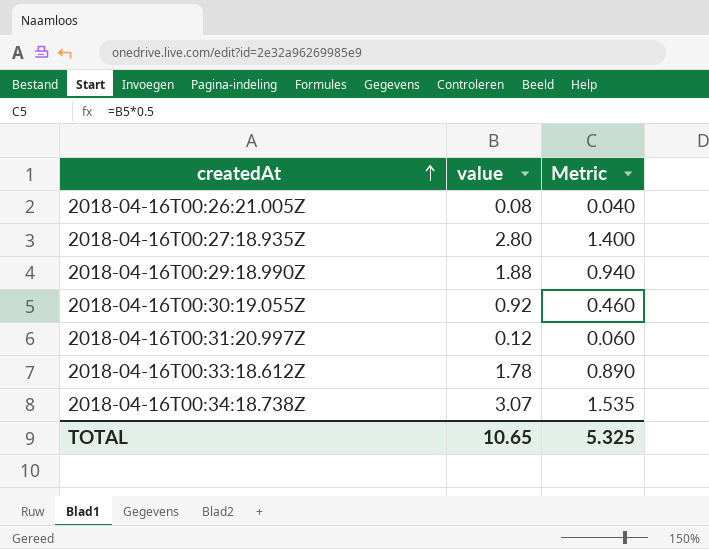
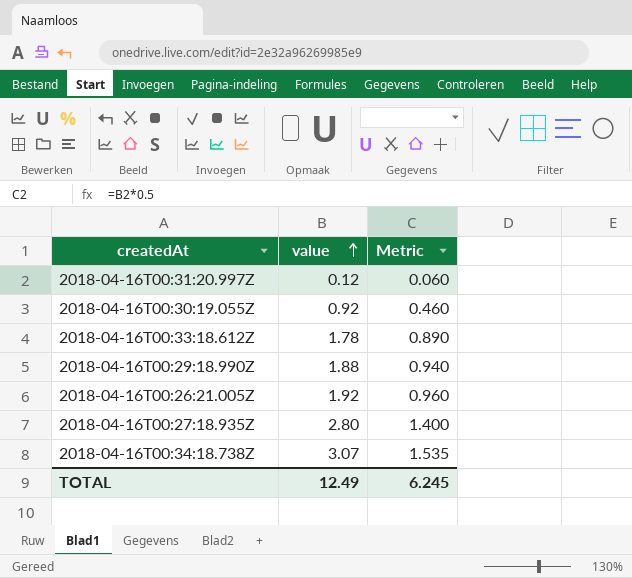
row order: createdAt ascending -> value ascending
2018-04-16T00:26:21.005Z | value: 0.08 -> 1.92
2018-04-16T00:26:21.005Z | Metric: 0.040 -> 0.960
TOTAL | value: 10.65 -> 12.49
TOTAL | Metric: 5.325 -> 6.245

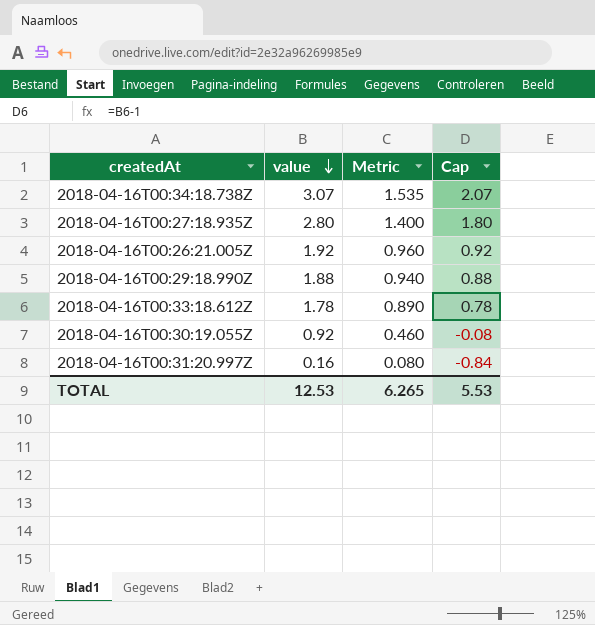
row order: value ascending -> value descending
column Cap | formula: none -> [value] - 1
2018-04-16T00:31:20.997Z | value: 0.12 -> 0.16
2018-04-16T00:31:20.997Z | Metric: 0.060 -> 0.080
TOTAL | value: 12.49 -> 12.53
TOTAL | Metric: 6.245 -> 6.265

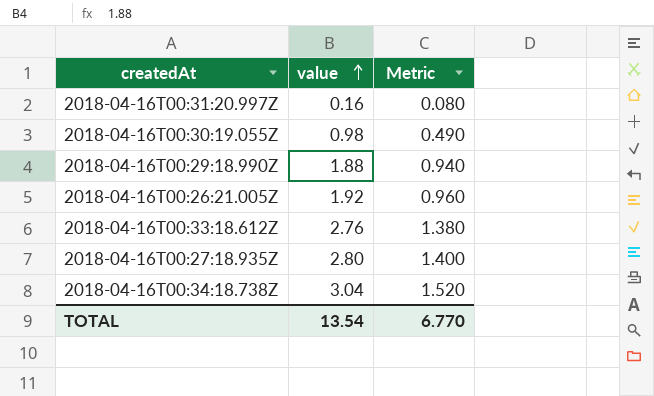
row order: value descending -> value ascending
column Cap | formula: [value] - 1 -> none
2018-04-16T00:30:19.055Z | value: 0.92 -> 0.98
2018-04-16T00:30:19.055Z | Metric: 0.460 -> 0.490
2018-04-16T00:33:18.612Z | value: 1.78 -> 2.76
2018-04-16T00:33:18.612Z | Metric: 0.890 -> 1.380
2018-04-16T00:34:18.738Z | value: 3.07 -> 3.04
2018-04-16T00:34:18.738Z | Metric: 1.535 -> 1.520
TOTAL | value: 12.53 -> 13.54
TOTAL | Metric: 6.265 -> 6.770

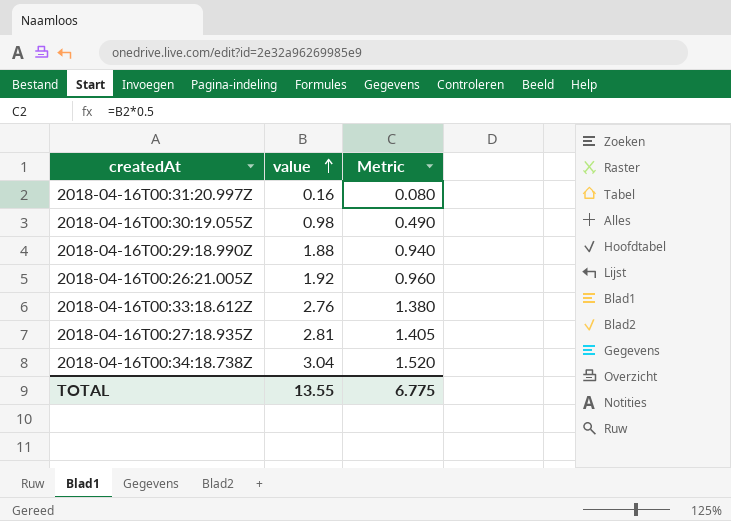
2018-04-16T00:27:18.935Z | value: 2.80 -> 2.81
2018-04-16T00:27:18.935Z | Metric: 1.400 -> 1.405
TOTAL | value: 13.54 -> 13.55
TOTAL | Metric: 6.770 -> 6.775

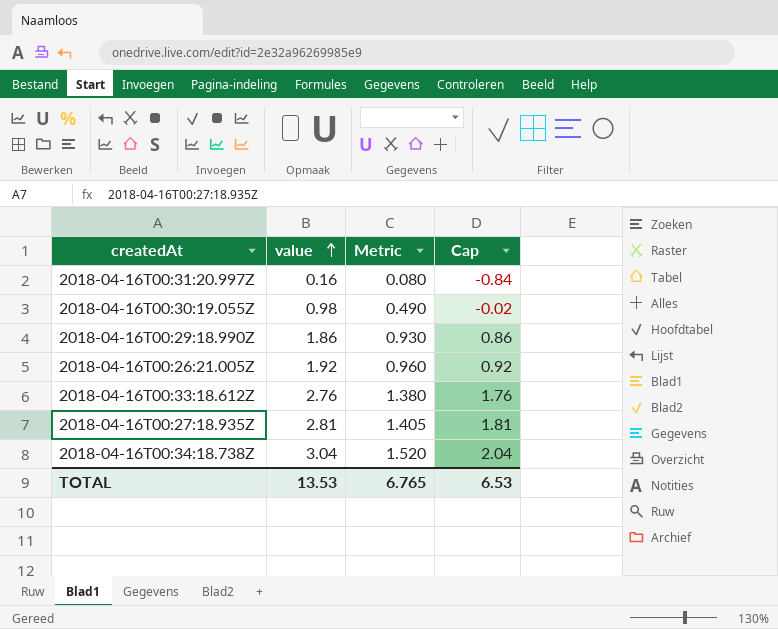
column Cap | formula: none -> [value] - 1
2018-04-16T00:29:18.990Z | value: 1.88 -> 1.86
2018-04-16T00:29:18.990Z | Metric: 0.940 -> 0.930
TOTAL | value: 13.55 -> 13.53
TOTAL | Metric: 6.775 -> 6.765

